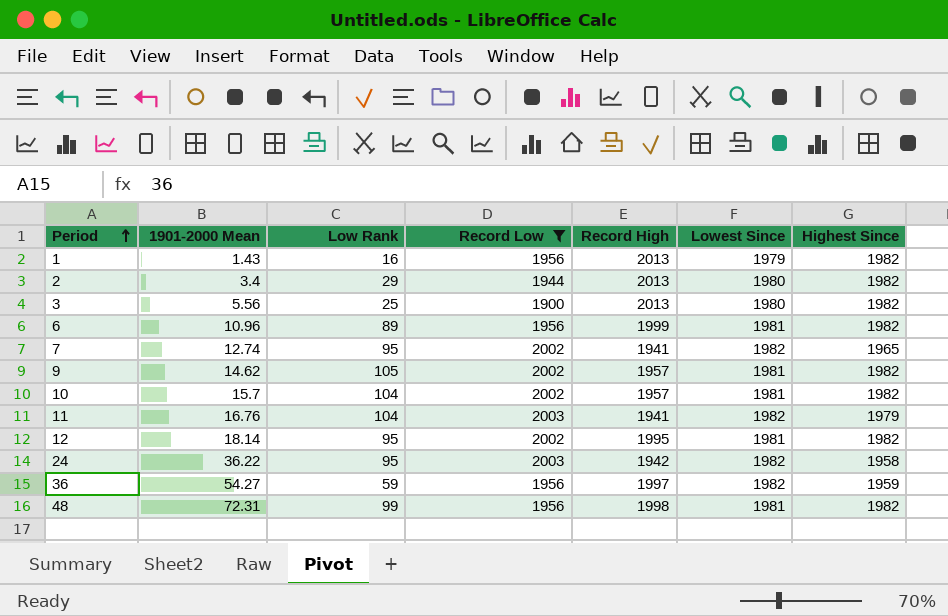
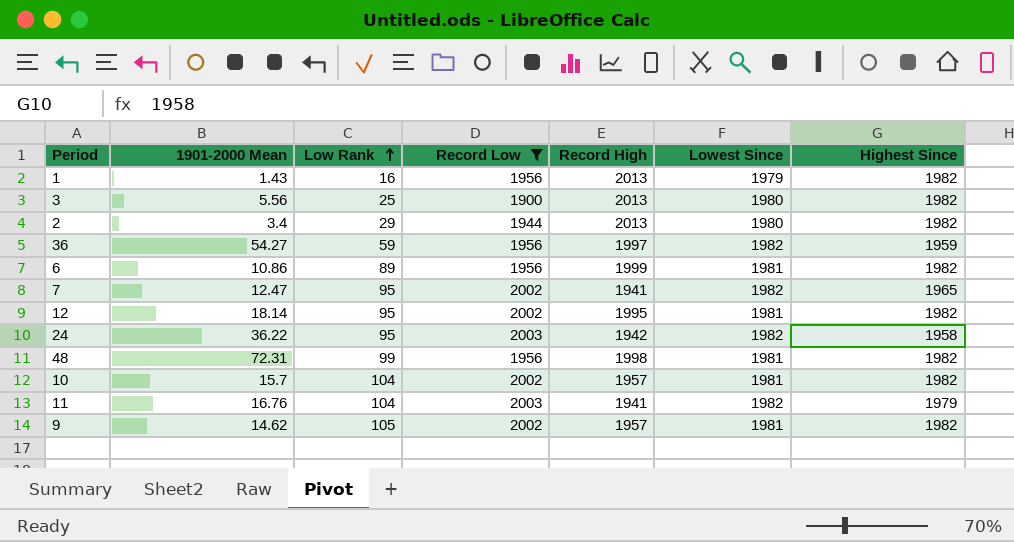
row order: Period ascending -> Low Rank ascending
6 | 1901-2000 Mean: 10.96 -> 10.86
7 | 1901-2000 Mean: 12.74 -> 12.47

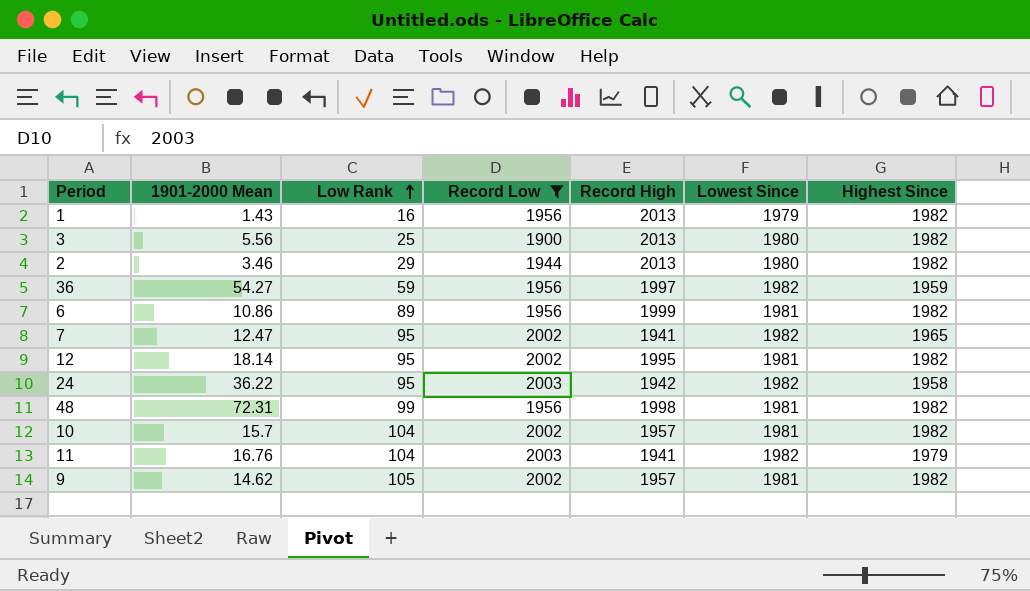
2 | 1901-2000 Mean: 3.4 -> 3.46

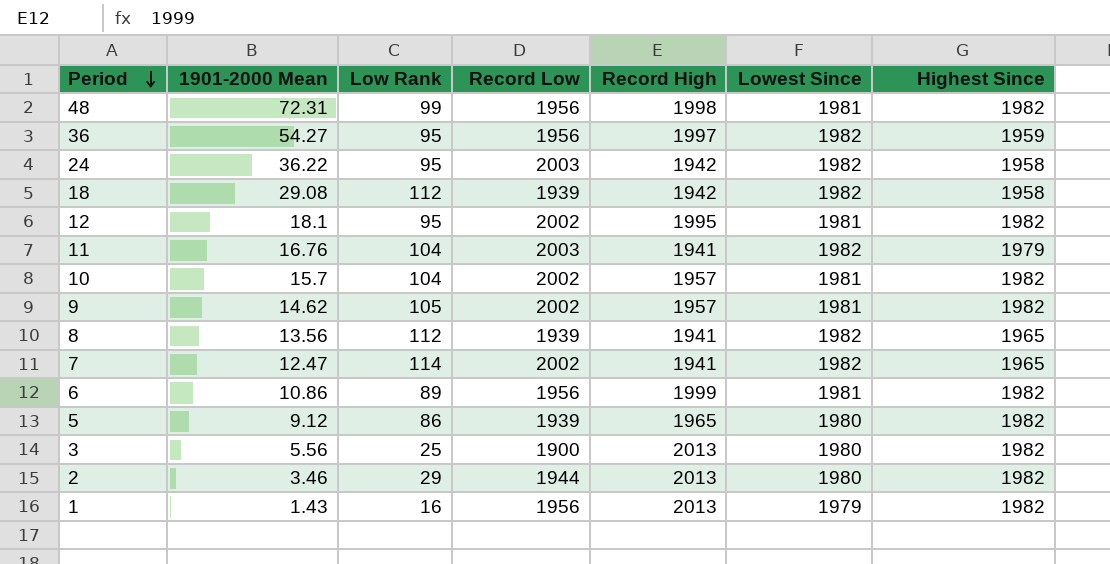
filter: Record Low != 1939 -> none
row order: Low Rank ascending -> Period descending
36 | Low Rank: 59 -> 95
12 | 1901-2000 Mean: 18.14 -> 18.1
7 | Low Rank: 95 -> 114

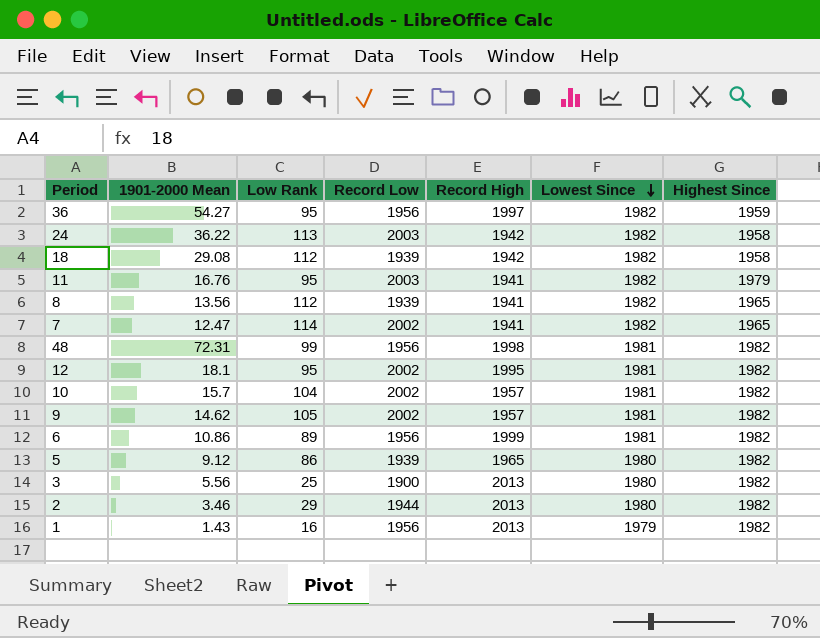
row order: Period descending -> Lowest Since descending
24 | Low Rank: 95 -> 113
11 | Low Rank: 104 -> 95

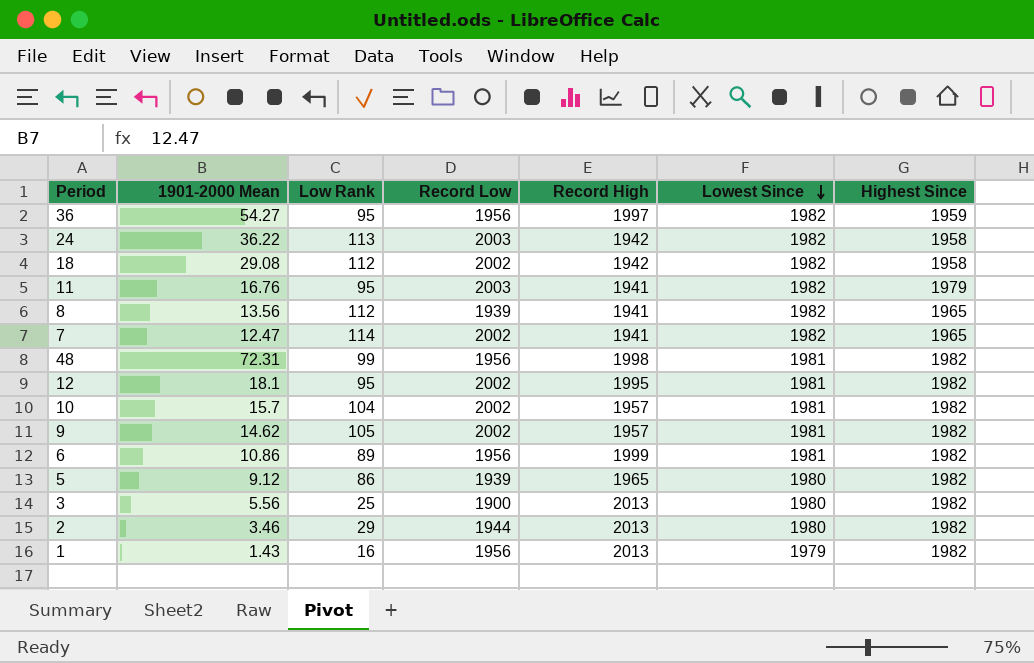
18 | Record Low: 1939 -> 2002

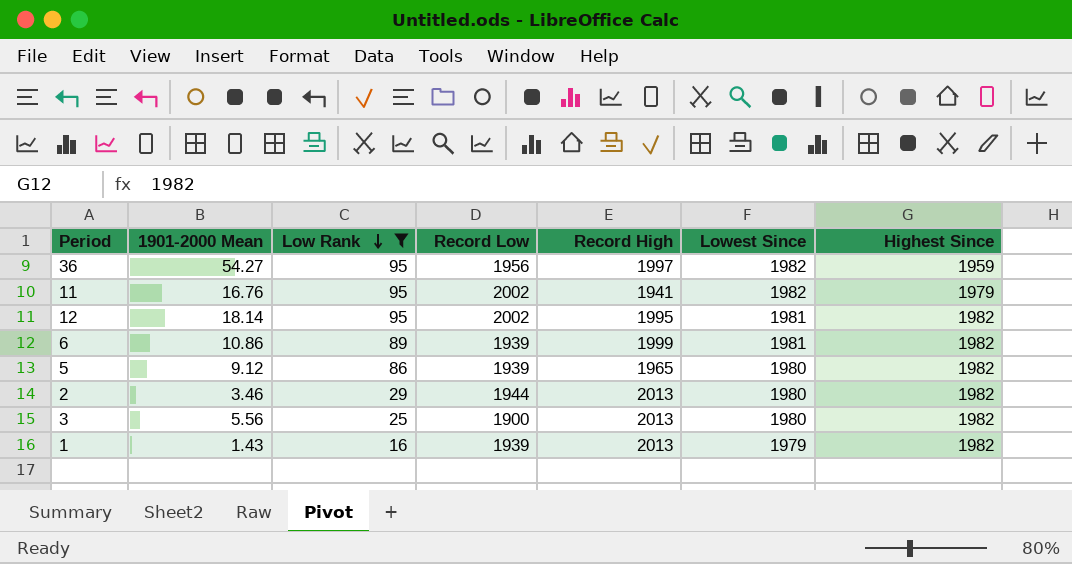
filter: none -> Low Rank <= 95
row order: Lowest Since descending -> Low Rank descending
11 | Record Low: 2003 -> 2002
12 | 1901-2000 Mean: 18.1 -> 18.14
6 | Record Low: 1956 -> 1939
1 | Record Low: 1956 -> 1939

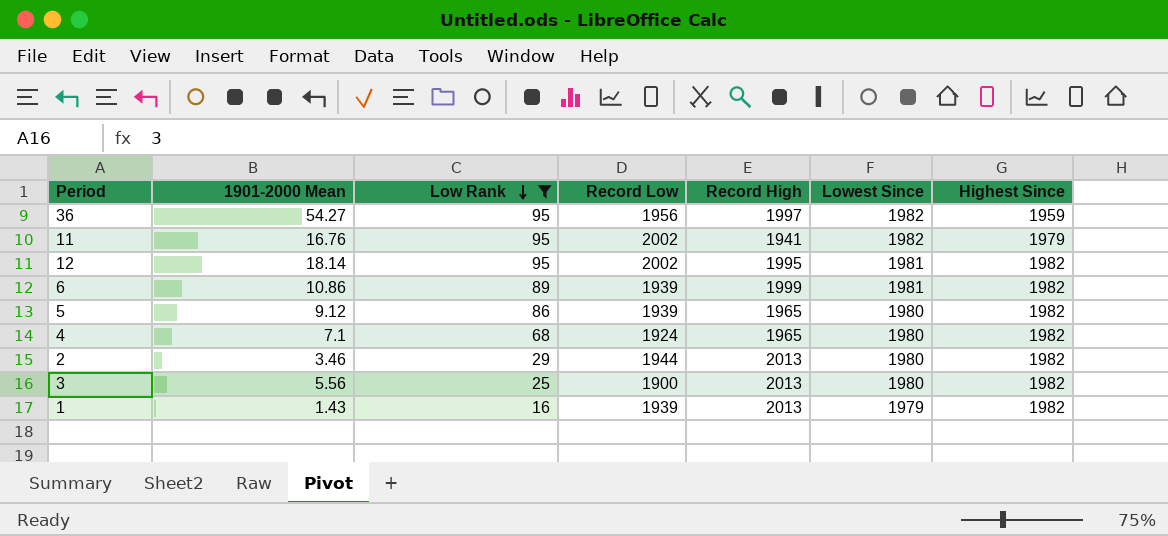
row 4: none -> 7.1 | 68 | 1924 | 1965 | 1980 | 1982

